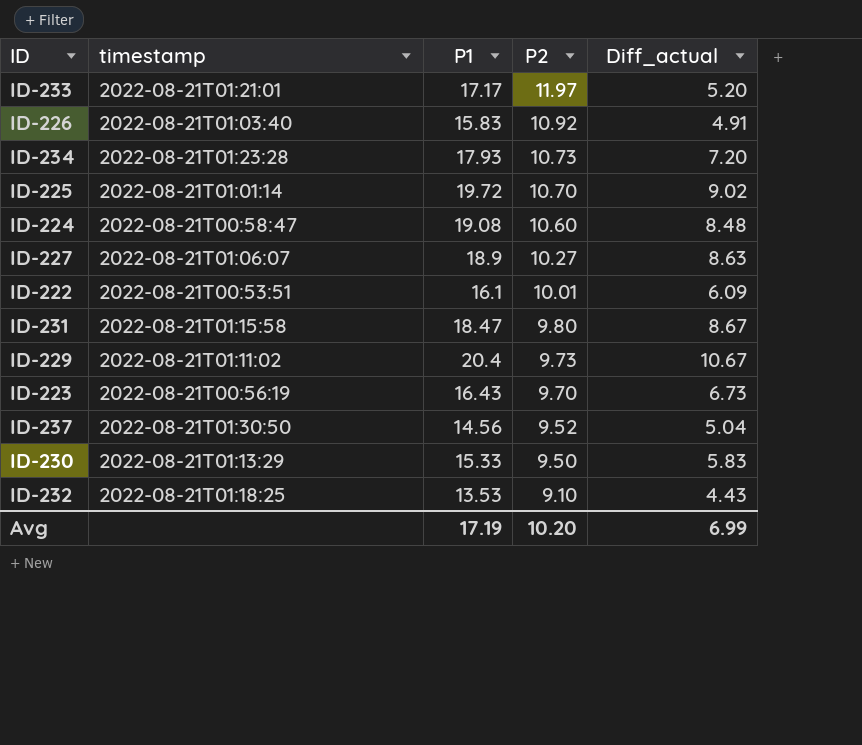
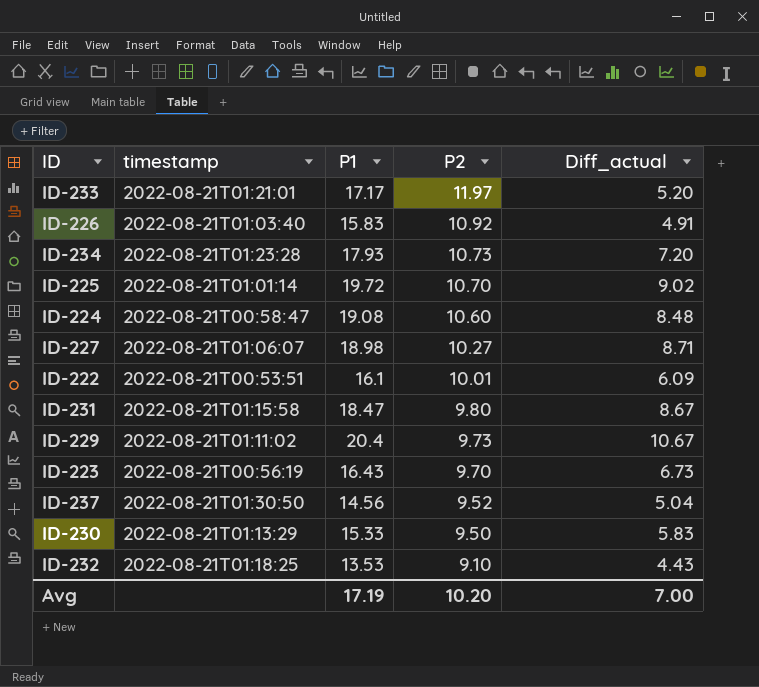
ID-227 | P1: 18.9 -> 18.98
ID-227 | Diff_actual: 8.63 -> 8.71
Avg | Diff_actual: 6.99 -> 7.00

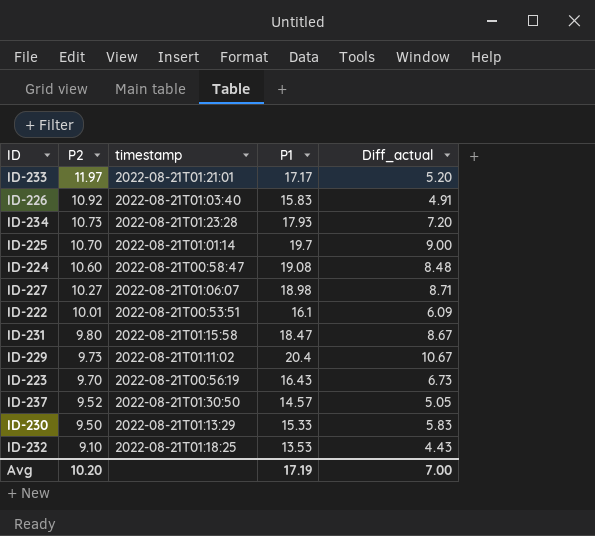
column P2 | position: 4 -> 2
ID-225 | P1: 19.72 -> 19.7
ID-225 | Diff_actual: 9.02 -> 9.00
ID-237 | P1: 14.56 -> 14.57
ID-237 | Diff_actual: 5.04 -> 5.05

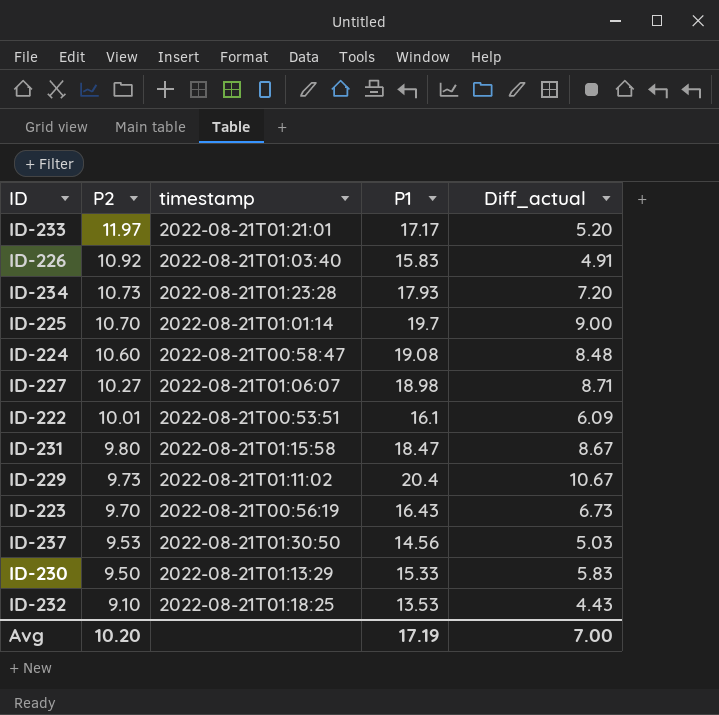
ID-237 | P2: 9.52 -> 9.53
ID-237 | P1: 14.57 -> 14.56
ID-237 | Diff_actual: 5.05 -> 5.03

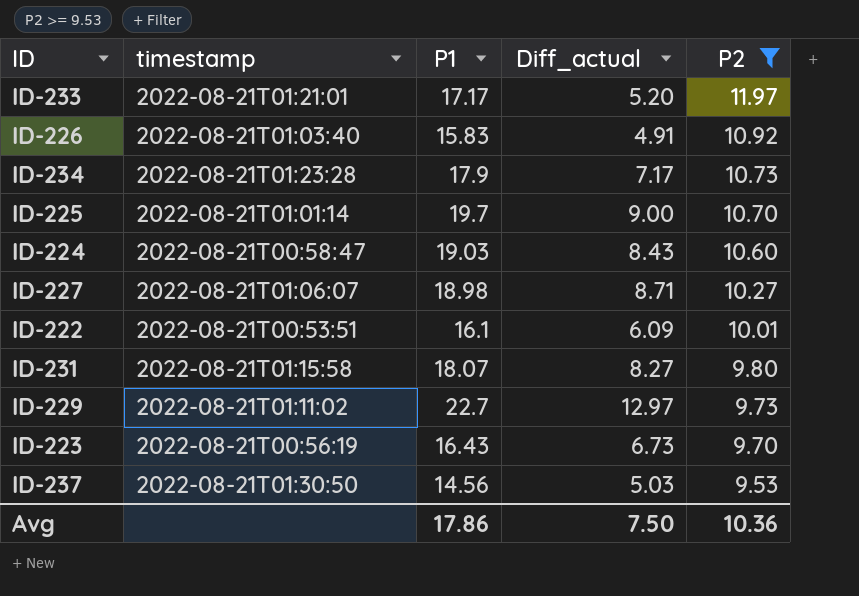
filter: none -> P2 >= 9.53
column P2 | position: 2 -> 5
ID-234 | P1: 17.93 -> 17.9
ID-234 | Diff_actual: 7.20 -> 7.17
ID-224 | P1: 19.08 -> 19.03
ID-224 | Diff_actual: 8.48 -> 8.43
ID-231 | P1: 18.47 -> 18.07
ID-231 | Diff_actual: 8.67 -> 8.27
ID-229 | P1: 20.4 -> 22.7
ID-229 | Diff_actual: 10.67 -> 12.97
Avg | P1: 17.19 -> 17.86
Avg | Diff_actual: 7.00 -> 7.50
Avg | P2: 10.20 -> 10.36

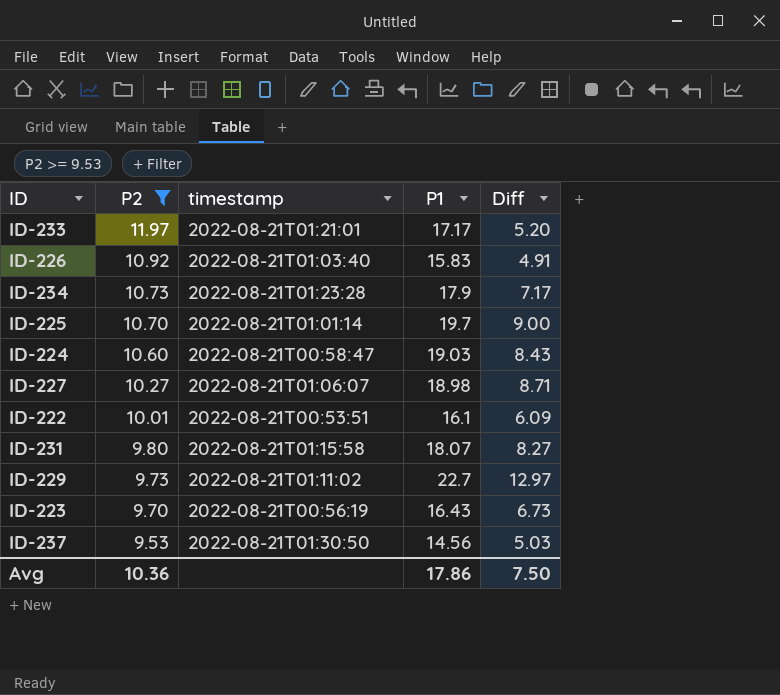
column P2 | position: 5 -> 2
column name: Diff_actual -> Diff

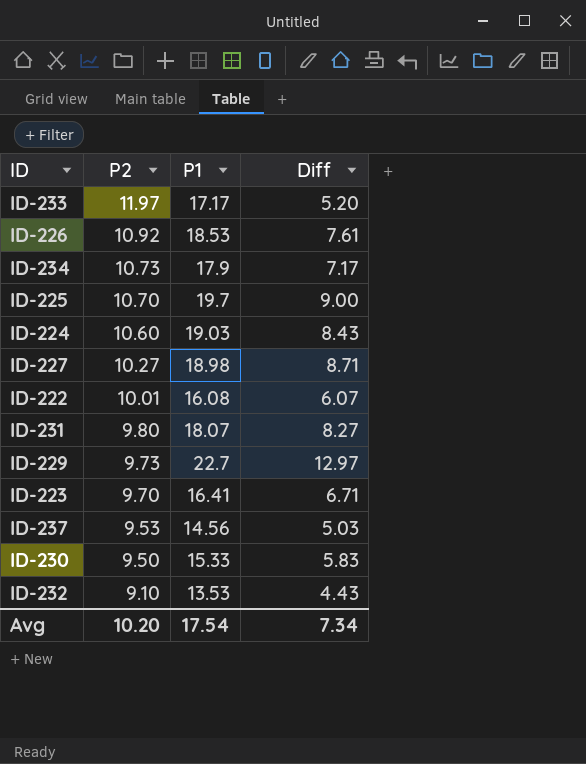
filter: P2 >= 9.53 -> none
column timestamp | position: 3 -> none
ID-226 | P1: 15.83 -> 18.53
ID-226 | Diff: 4.91 -> 7.61
ID-222 | P1: 16.1 -> 16.08
ID-222 | Diff: 6.09 -> 6.07
ID-223 | P1: 16.43 -> 16.41
ID-223 | Diff: 6.73 -> 6.71
Avg | P2: 10.36 -> 10.20
Avg | P1: 17.86 -> 17.54
Avg | Diff: 7.50 -> 7.34

